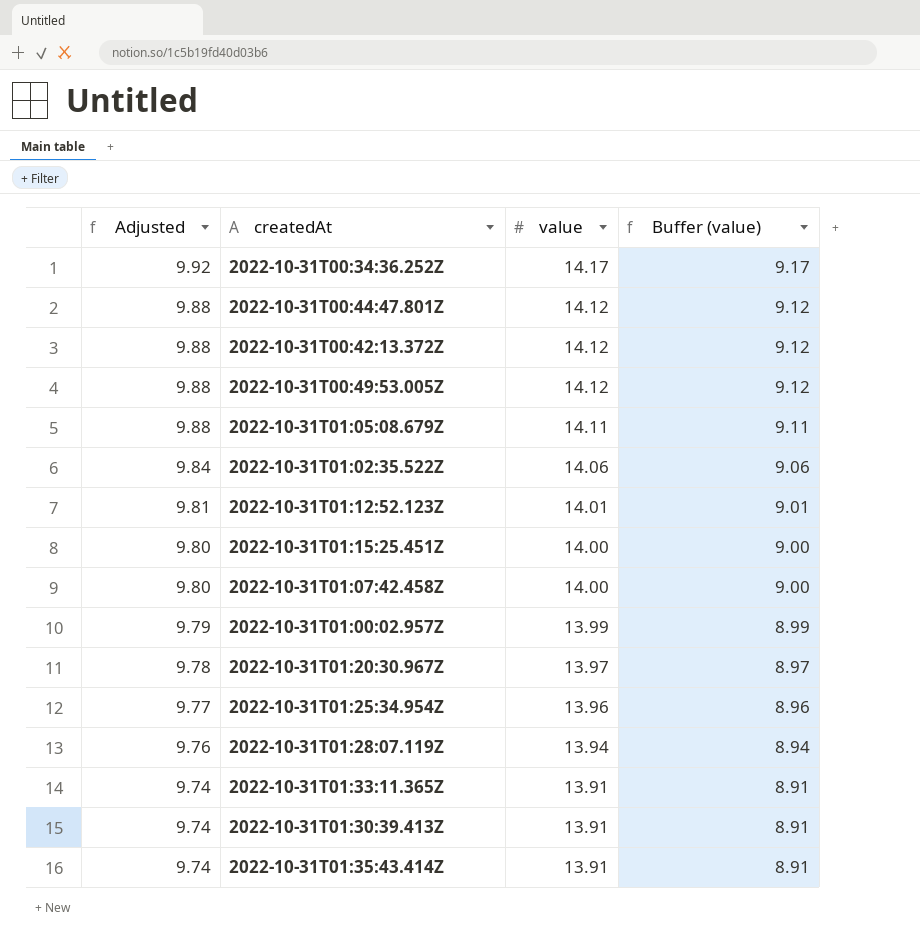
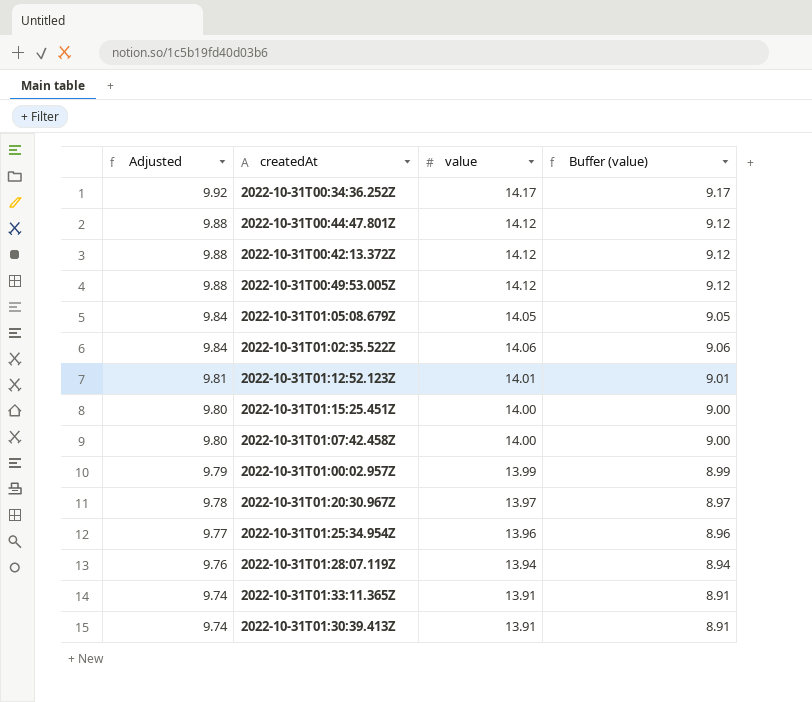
row 2022-10-31T01:35:43.414Z: 9.74 | 13.91 | 8.91 -> none
2022-10-31T01:05:08.679Z | Adjusted: 9.88 -> 9.84
2022-10-31T01:05:08.679Z | value: 14.11 -> 14.05
2022-10-31T01:05:08.679Z | Buffer (value): 9.11 -> 9.05

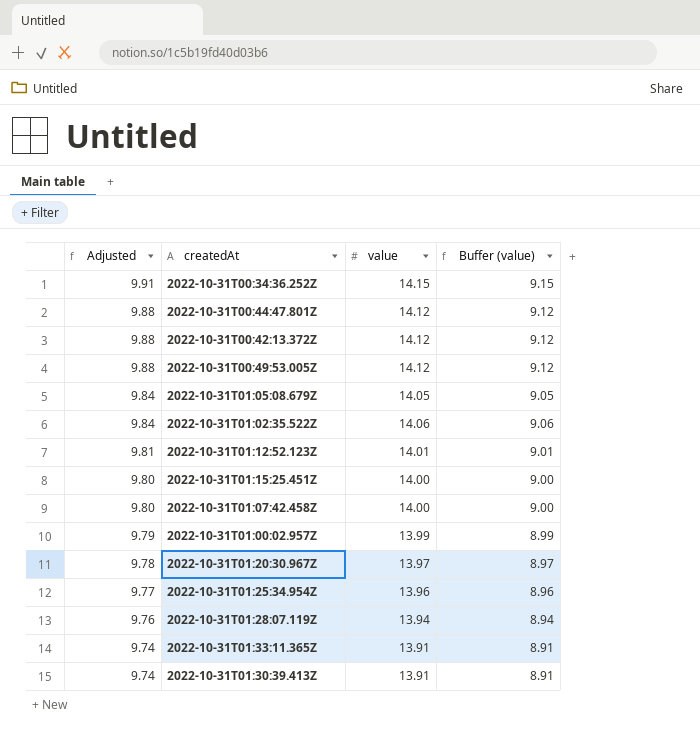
2022-10-31T00:34:36.252Z | Adjusted: 9.92 -> 9.91
2022-10-31T00:34:36.252Z | value: 14.17 -> 14.15
2022-10-31T00:34:36.252Z | Buffer (value): 9.17 -> 9.15

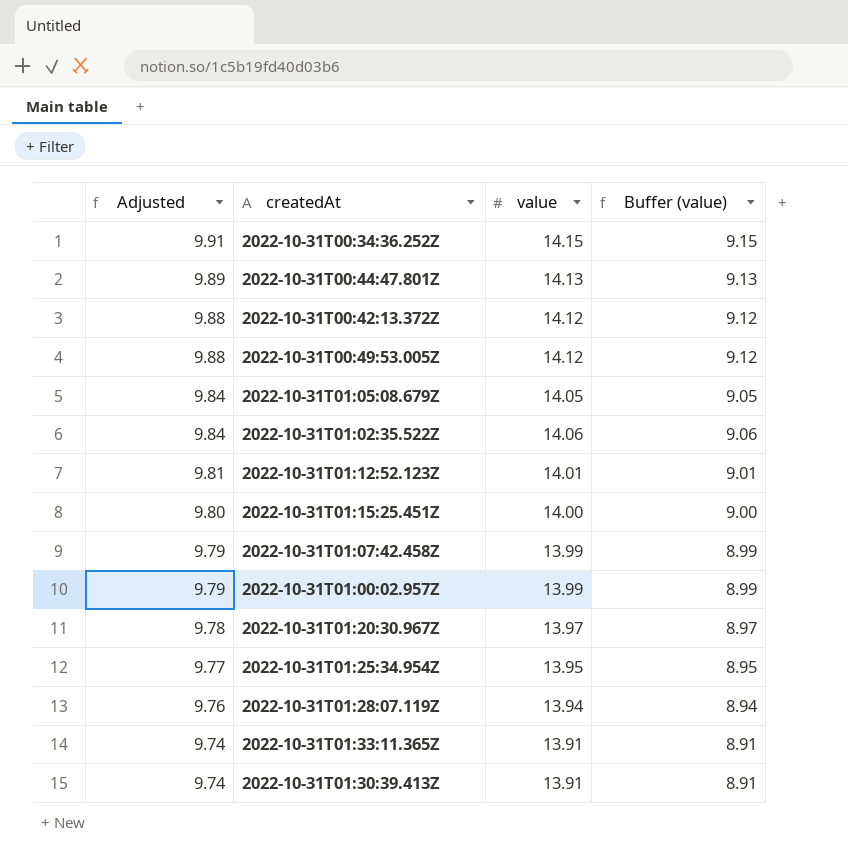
2022-10-31T00:44:47.801Z | Adjusted: 9.88 -> 9.89
2022-10-31T00:44:47.801Z | value: 14.12 -> 14.13
2022-10-31T00:44:47.801Z | Buffer (value): 9.12 -> 9.13
2022-10-31T01:07:42.458Z | Adjusted: 9.80 -> 9.79
2022-10-31T01:07:42.458Z | value: 14.00 -> 13.99
2022-10-31T01:07:42.458Z | Buffer (value): 9.00 -> 8.99
2022-10-31T01:25:34.954Z | value: 13.96 -> 13.95
2022-10-31T01:25:34.954Z | Buffer (value): 8.96 -> 8.95

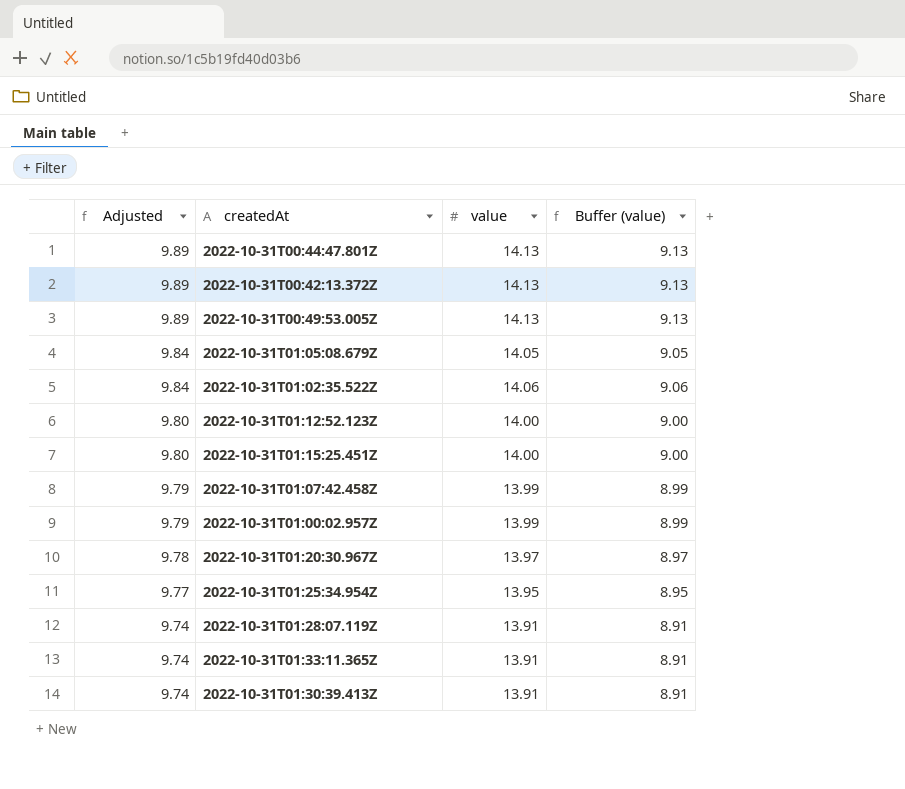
row 2022-10-31T00:34:36.252Z: 9.91 | 14.15 | 9.15 -> none
2022-10-31T00:42:13.372Z | Adjusted: 9.88 -> 9.89
2022-10-31T00:42:13.372Z | value: 14.12 -> 14.13
2022-10-31T00:42:13.372Z | Buffer (value): 9.12 -> 9.13
2022-10-31T00:49:53.005Z | Adjusted: 9.88 -> 9.89
2022-10-31T00:49:53.005Z | value: 14.12 -> 14.13
2022-10-31T00:49:53.005Z | Buffer (value): 9.12 -> 9.13
2022-10-31T01:12:52.123Z | Adjusted: 9.81 -> 9.80
2022-10-31T01:12:52.123Z | value: 14.01 -> 14.00
2022-10-31T01:12:52.123Z | Buffer (value): 9.01 -> 9.00
2022-10-31T01:28:07.119Z | Adjusted: 9.76 -> 9.74
2022-10-31T01:28:07.119Z | value: 13.94 -> 13.91
2022-10-31T01:28:07.119Z | Buffer (value): 8.94 -> 8.91

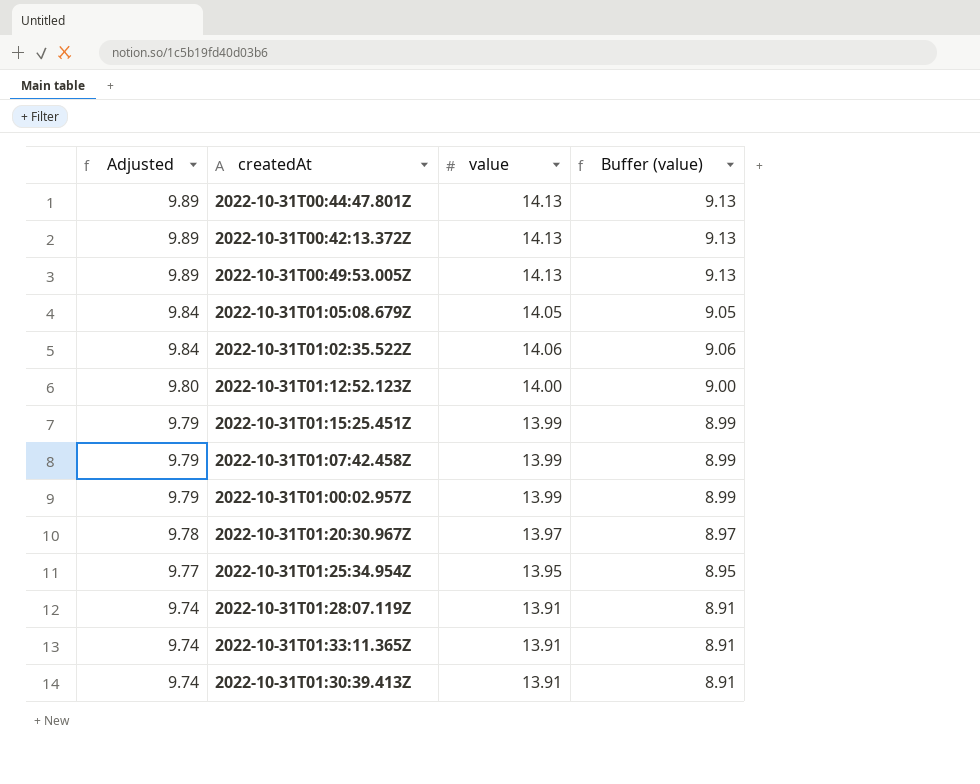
2022-10-31T01:15:25.451Z | Adjusted: 9.80 -> 9.79
2022-10-31T01:15:25.451Z | value: 14.00 -> 13.99
2022-10-31T01:15:25.451Z | Buffer (value): 9.00 -> 8.99

